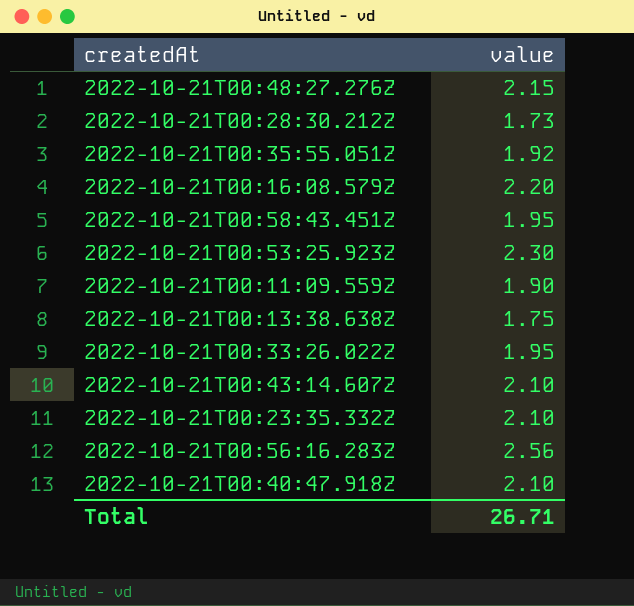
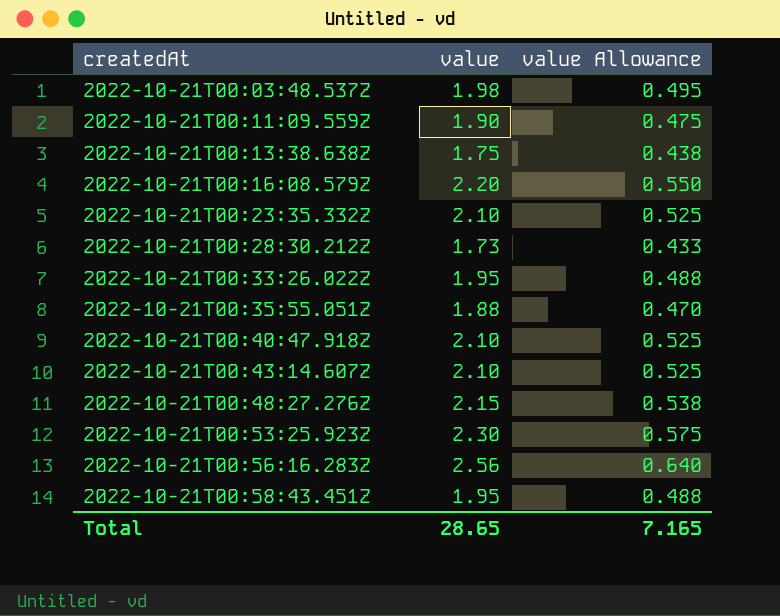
row order: none -> createdAt ascending
column value Allowance | formula: none -> [value] * 0.25
row 2022-10-21T00:03:48.537Z: none -> 1.98 | 0.495
2022-10-21T00:35:55.051Z | value: 1.92 -> 1.88
Total | value: 26.71 -> 28.65

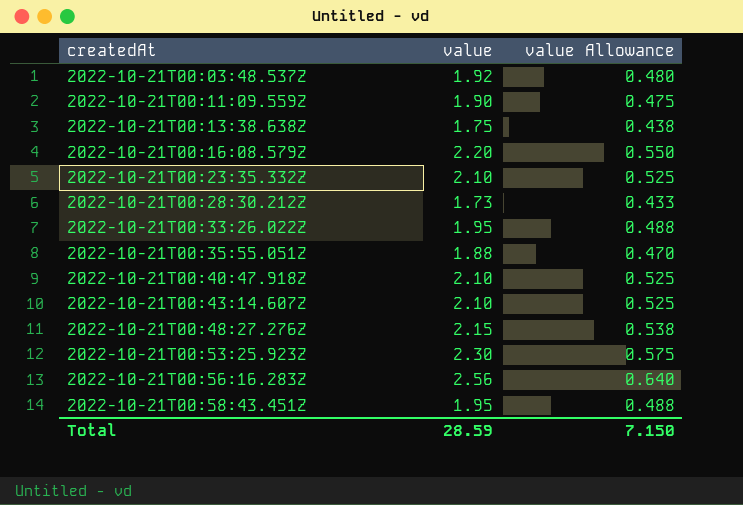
2022-10-21T00:03:48.537Z | value: 1.98 -> 1.92
2022-10-21T00:03:48.537Z | value Allowance: 0.495 -> 0.480
Total | value: 28.65 -> 28.59
Total | value Allowance: 7.165 -> 7.150

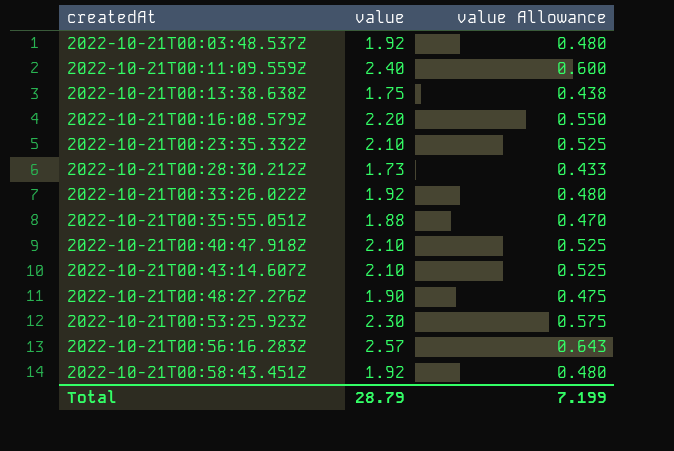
2022-10-21T00:11:09.559Z | value: 1.90 -> 2.40
2022-10-21T00:11:09.559Z | value Allowance: 0.475 -> 0.600
2022-10-21T00:33:26.022Z | value: 1.95 -> 1.92
2022-10-21T00:33:26.022Z | value Allowance: 0.488 -> 0.480
2022-10-21T00:48:27.276Z | value: 2.15 -> 1.90
2022-10-21T00:48:27.276Z | value Allowance: 0.538 -> 0.475
2022-10-21T00:56:16.283Z | value: 2.56 -> 2.57
2022-10-21T00:56:16.283Z | value Allowance: 0.640 -> 0.643
2022-10-21T00:58:43.451Z | value: 1.95 -> 1.92
2022-10-21T00:58:43.451Z | value Allowance: 0.488 -> 0.480
Total | value: 28.59 -> 28.79
Total | value Allowance: 7.150 -> 7.199

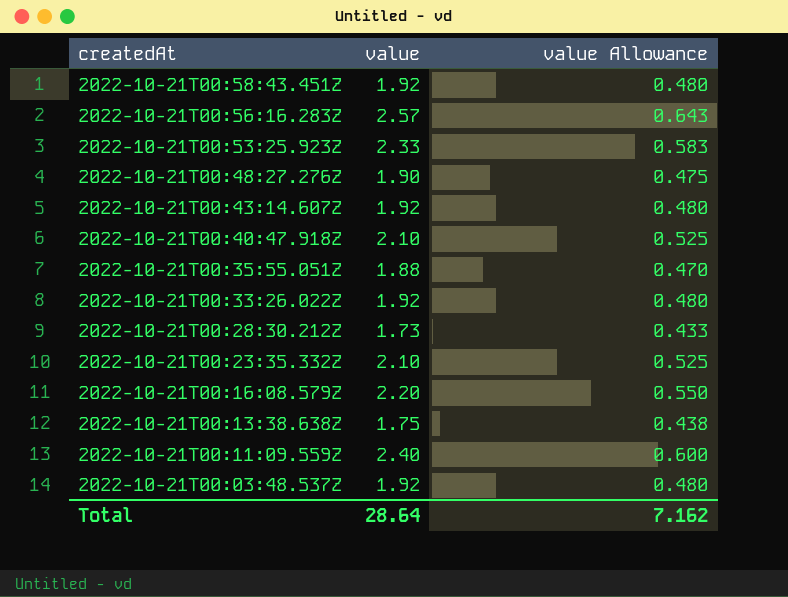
row order: createdAt ascending -> createdAt descending
2022-10-21T00:53:25.923Z | value: 2.30 -> 2.33
2022-10-21T00:53:25.923Z | value Allowance: 0.575 -> 0.583
2022-10-21T00:43:14.607Z | value: 2.10 -> 1.92
2022-10-21T00:43:14.607Z | value Allowance: 0.525 -> 0.480
Total | value: 28.79 -> 28.64
Total | value Allowance: 7.199 -> 7.162

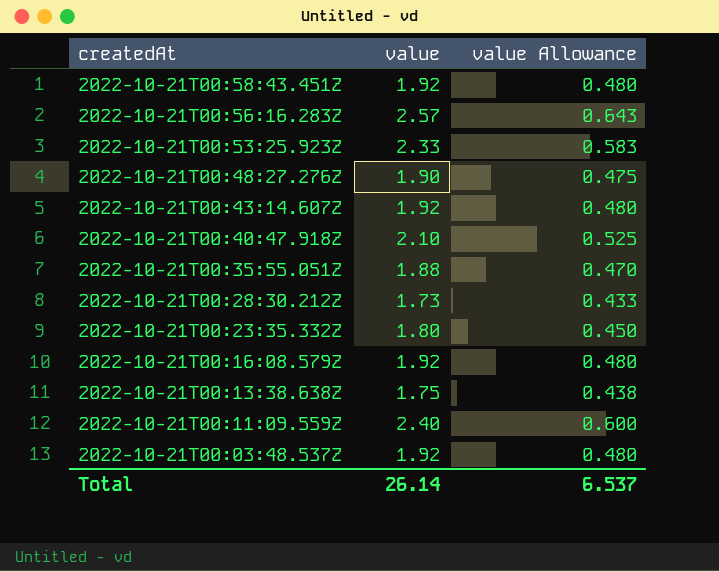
row 2022-10-21T00:33:26.022Z: 1.92 | 0.480 -> none
2022-10-21T00:23:35.332Z | value: 2.10 -> 1.80
2022-10-21T00:23:35.332Z | value Allowance: 0.525 -> 0.450
2022-10-21T00:16:08.579Z | value: 2.20 -> 1.92
2022-10-21T00:16:08.579Z | value Allowance: 0.550 -> 0.480
Total | value: 28.64 -> 26.14
Total | value Allowance: 7.162 -> 6.537

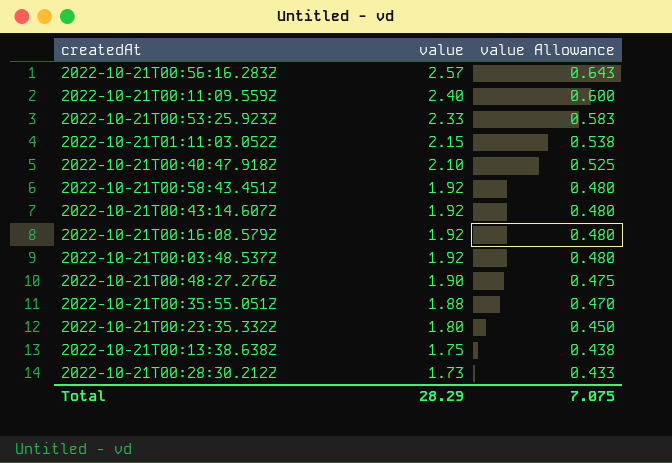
row order: createdAt descending -> value descending
row 2022-10-21T01:11:03.052Z: none -> 2.15 | 0.538
Total | value: 26.14 -> 28.29
Total | value Allowance: 6.537 -> 7.075

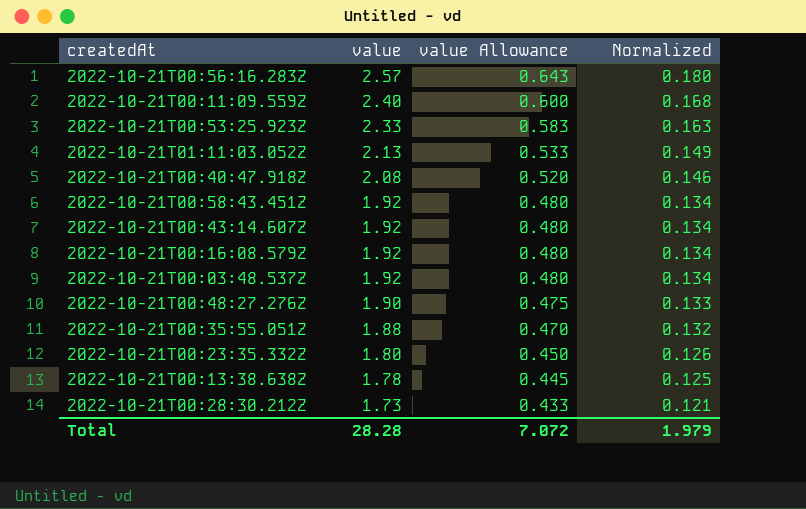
column Normalized | formula: none -> [value] * 0.07
2022-10-21T01:11:03.052Z | value: 2.15 -> 2.13
2022-10-21T01:11:03.052Z | value Allowance: 0.538 -> 0.533
2022-10-21T00:40:47.918Z | value: 2.10 -> 2.08
2022-10-21T00:40:47.918Z | value Allowance: 0.525 -> 0.520
2022-10-21T00:13:38.638Z | value: 1.75 -> 1.78
2022-10-21T00:13:38.638Z | value Allowance: 0.438 -> 0.445
Total | value: 28.29 -> 28.28
Total | value Allowance: 7.075 -> 7.072

